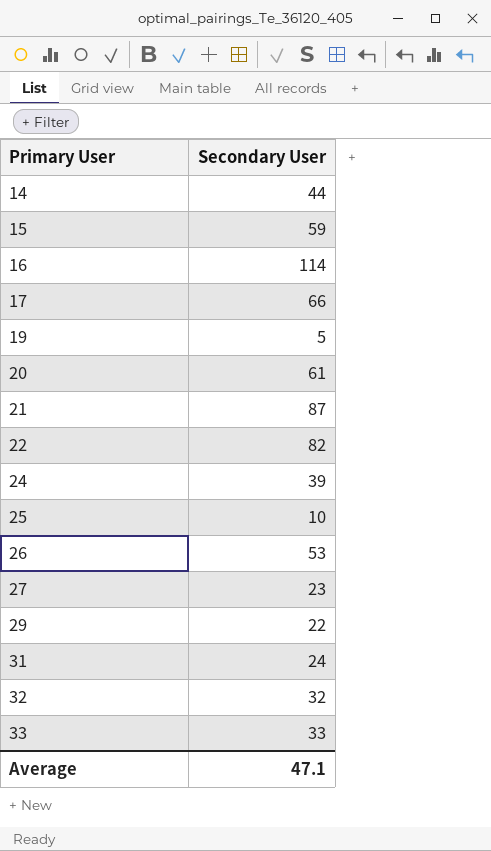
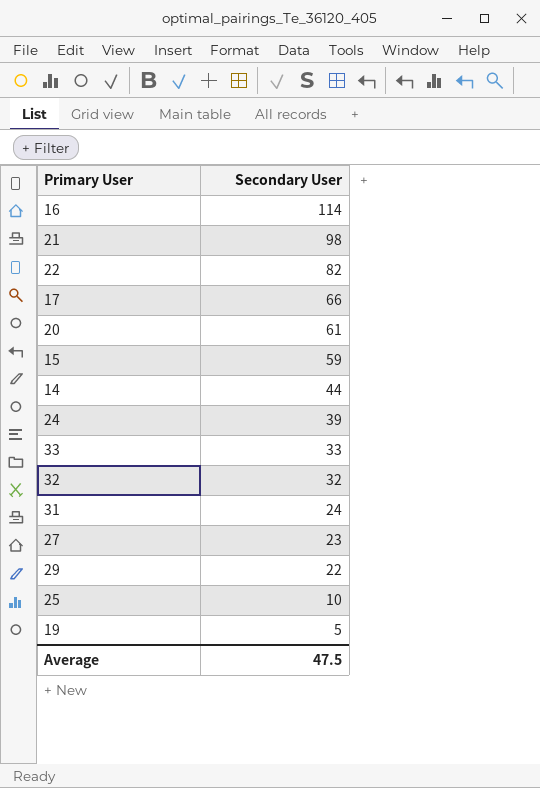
row order: Primary User ascending -> Secondary User descending
row 26: 53 -> none
21 | Secondary User: 87 -> 98
Average | Secondary User: 47.1 -> 47.5

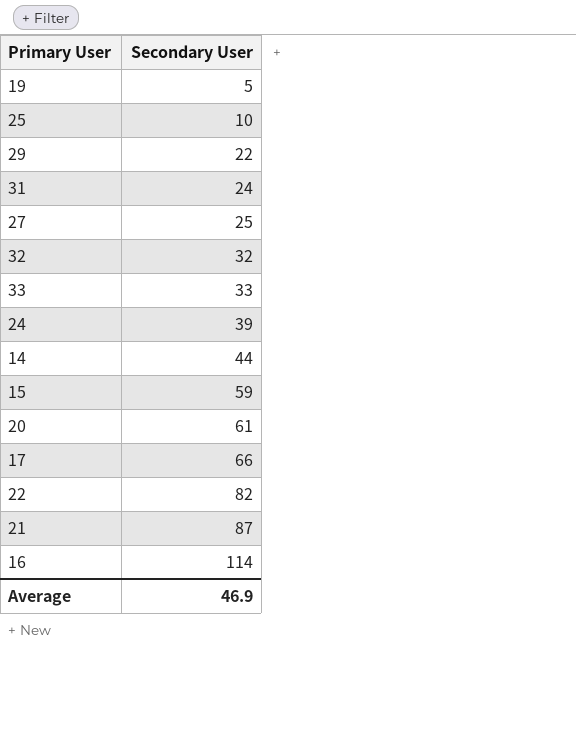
row order: Secondary User descending -> Secondary User ascending
27 | Secondary User: 23 -> 25
21 | Secondary User: 98 -> 87
Average | Secondary User: 47.5 -> 46.9

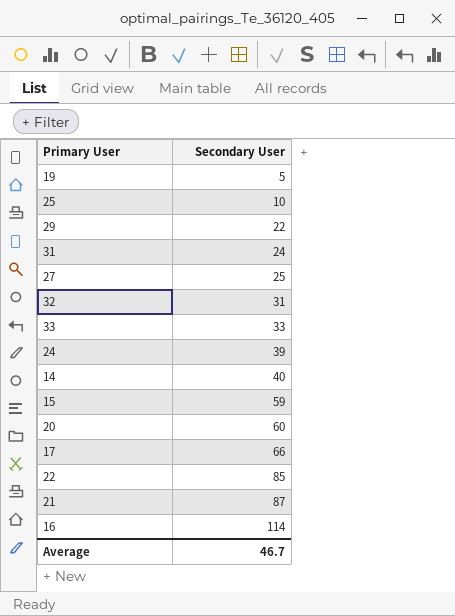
32 | Secondary User: 32 -> 31
14 | Secondary User: 44 -> 40
20 | Secondary User: 61 -> 60
22 | Secondary User: 82 -> 85
Average | Secondary User: 46.9 -> 46.7

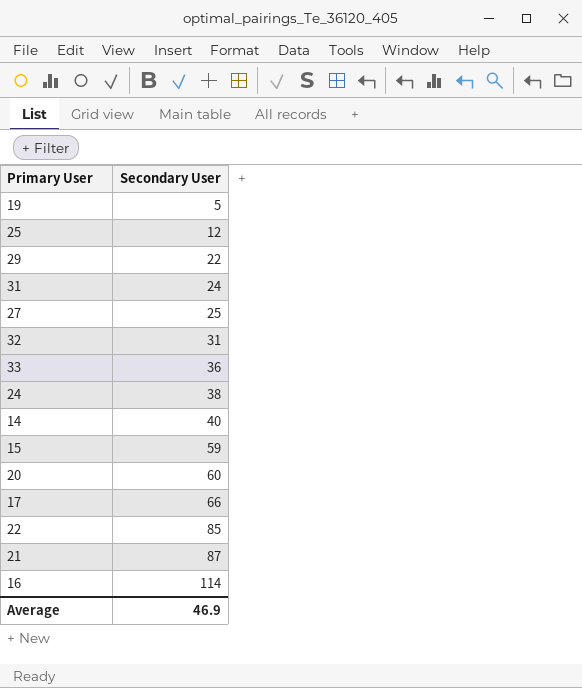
25 | Secondary User: 10 -> 12
33 | Secondary User: 33 -> 36
24 | Secondary User: 39 -> 38
Average | Secondary User: 46.7 -> 46.9

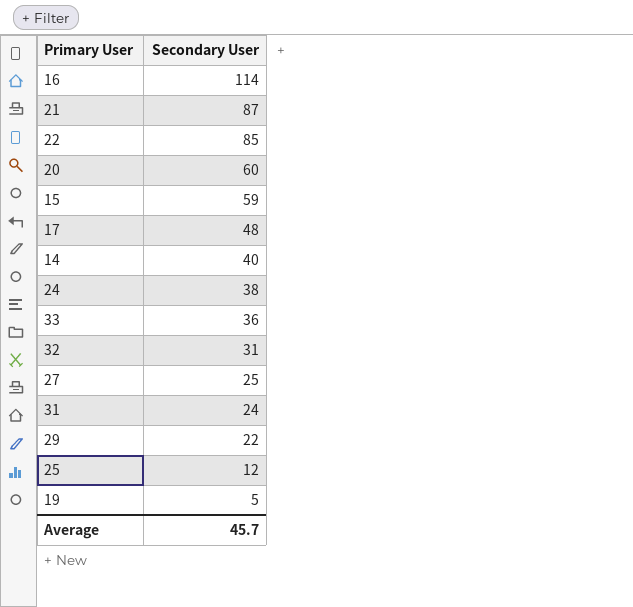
row order: Secondary User ascending -> Secondary User descending
17 | Secondary User: 66 -> 48
Average | Secondary User: 46.9 -> 45.7

